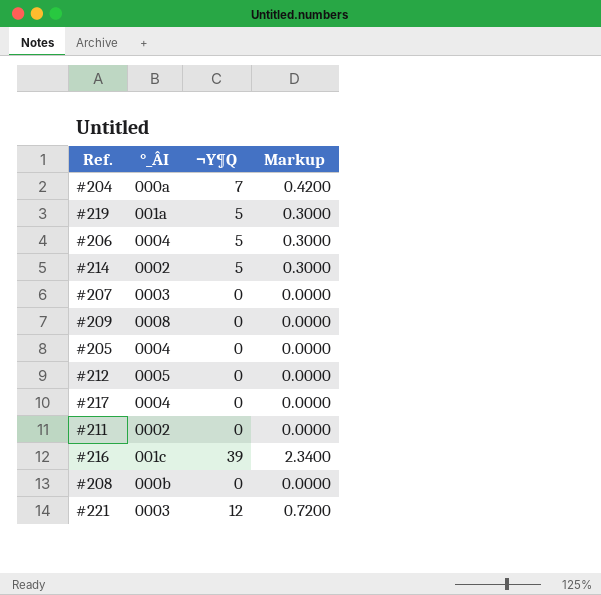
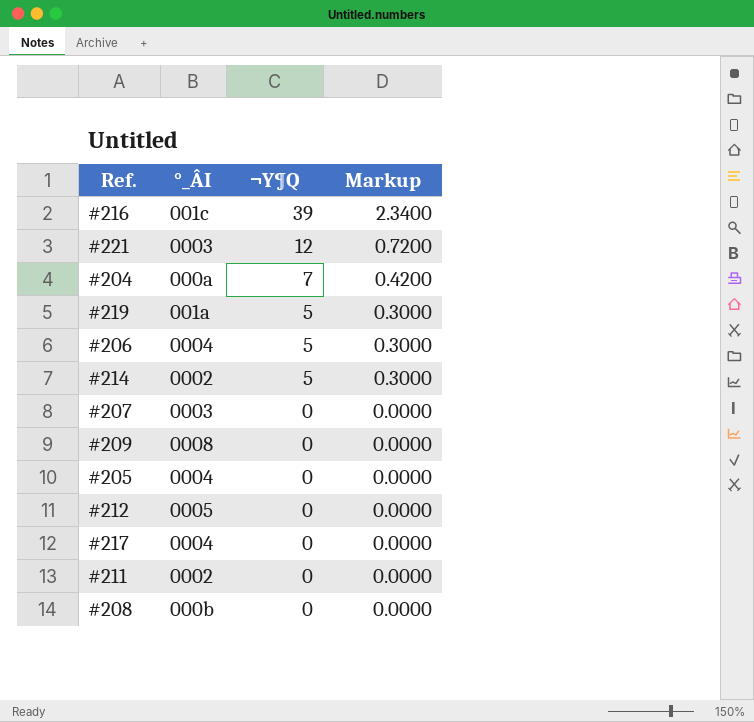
row order: none -> ¬Y¶Q descending

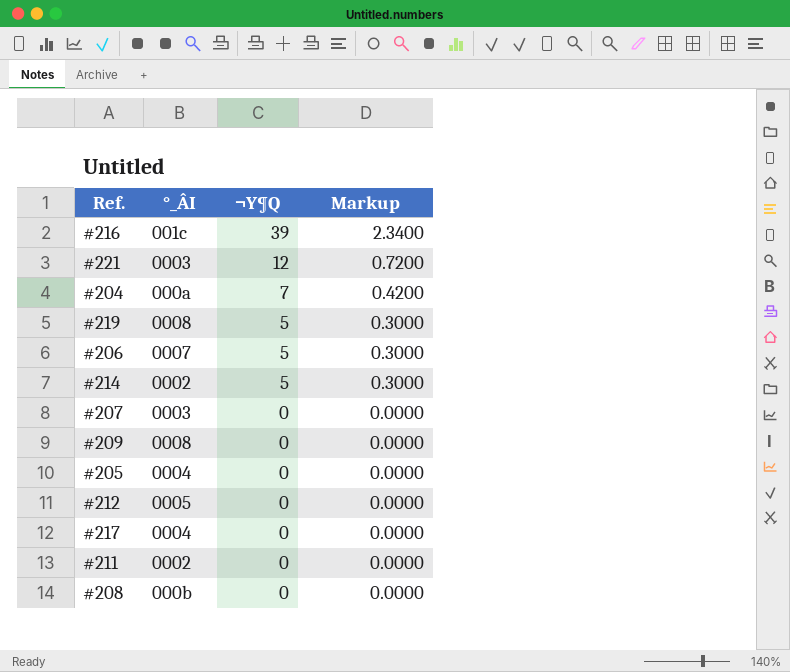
#219 | °_ÂI: 001a -> 0008
#206 | °_ÂI: 0004 -> 0007

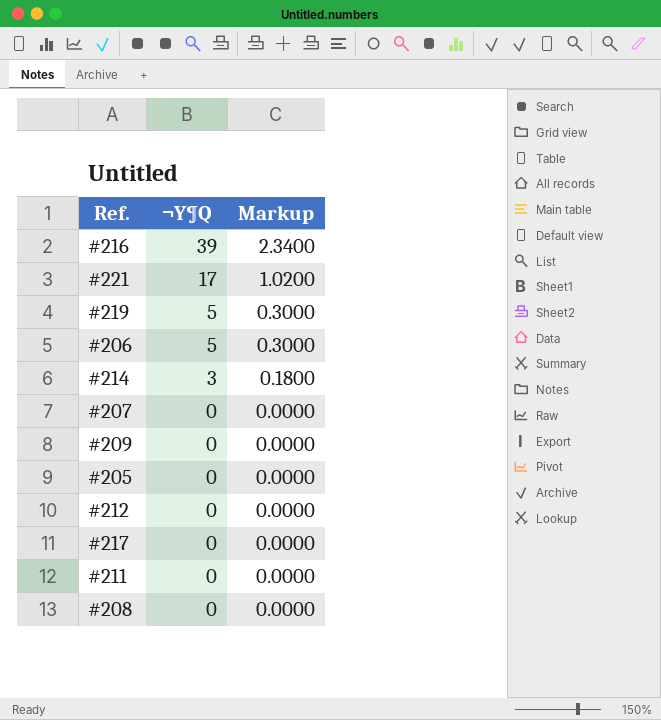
column °_ÂI | position: 2 -> none
row #204: 000a | 7 | 0.4200 -> none
#221 | ¬Y¶Q: 12 -> 17
#221 | Markup: 0.7200 -> 1.0200
#214 | ¬Y¶Q: 5 -> 3
#214 | Markup: 0.3000 -> 0.1800

